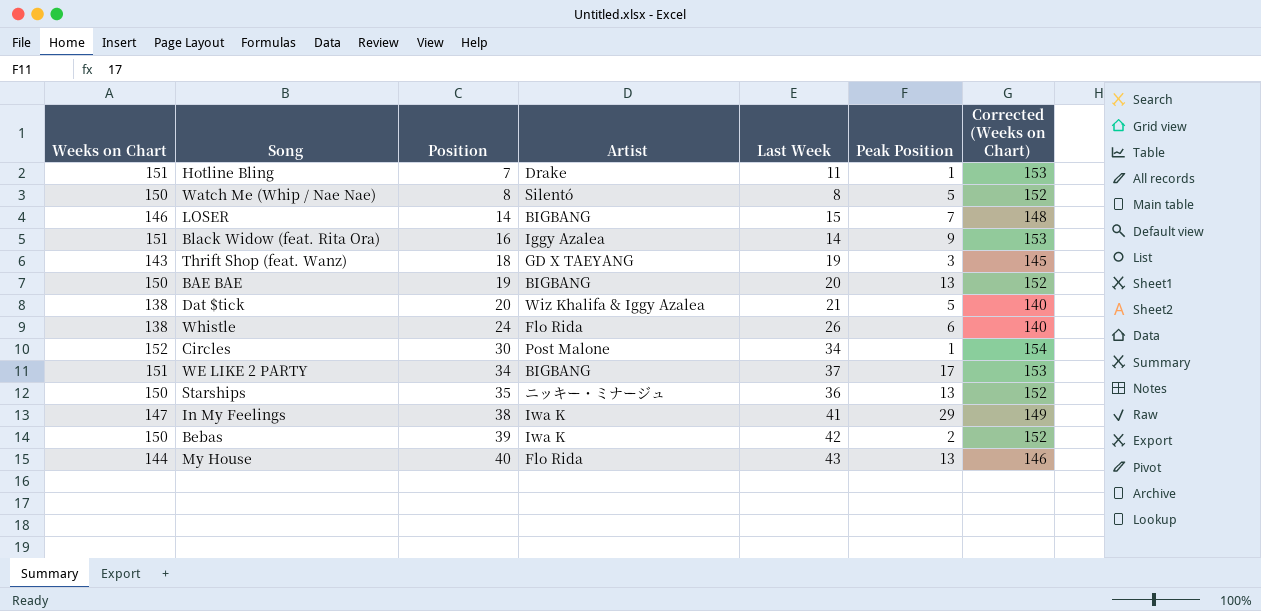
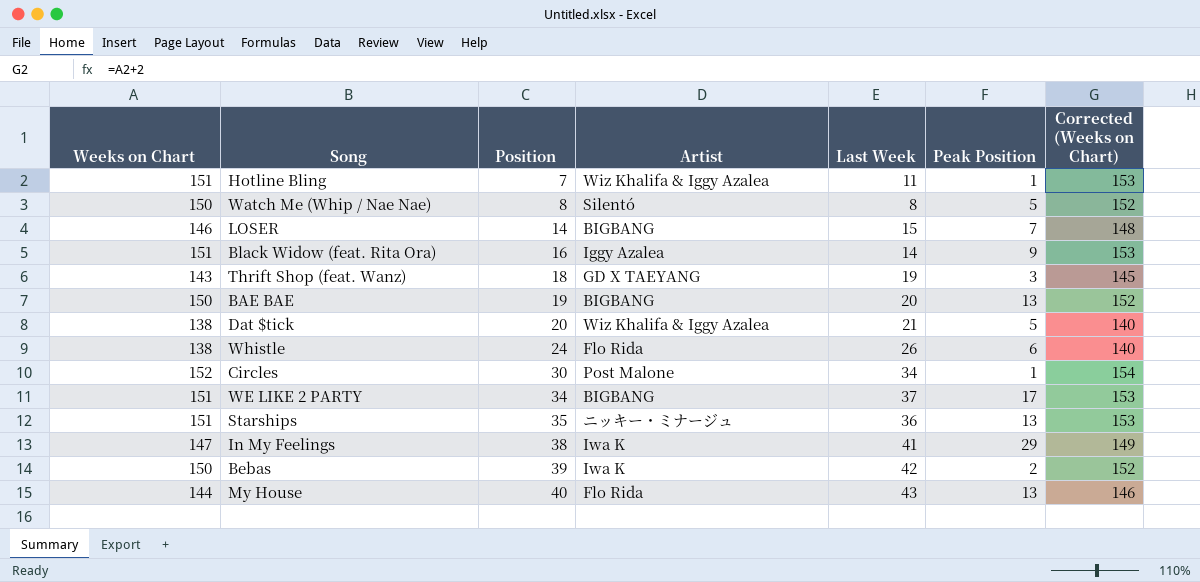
Hotline Bling | Artist: Drake -> Wiz Khalifa & Iggy Azalea
Starships | Weeks on Chart: 150 -> 151
Starships | Corrected (Weeks on Chart): 152 -> 153

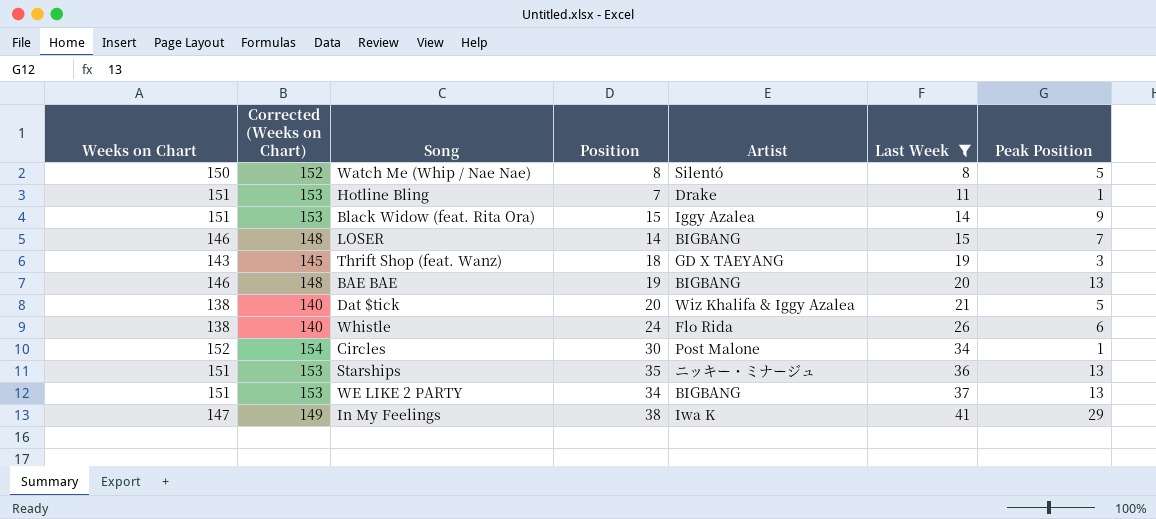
filter: none -> Last Week <= 41
row order: Position ascending -> Last Week ascending
column Corrected (Weeks on Chart) | position: 7 -> 2
Hotline Bling | Artist: Wiz Khalifa & Iggy Azalea -> Drake
Black Widow (feat. Rita Ora) | Position: 16 -> 15
BAE BAE | Weeks on Chart: 150 -> 146
BAE BAE | Corrected (Weeks on Chart): 152 -> 148
WE LIKE 2 PARTY | Peak Position: 17 -> 13

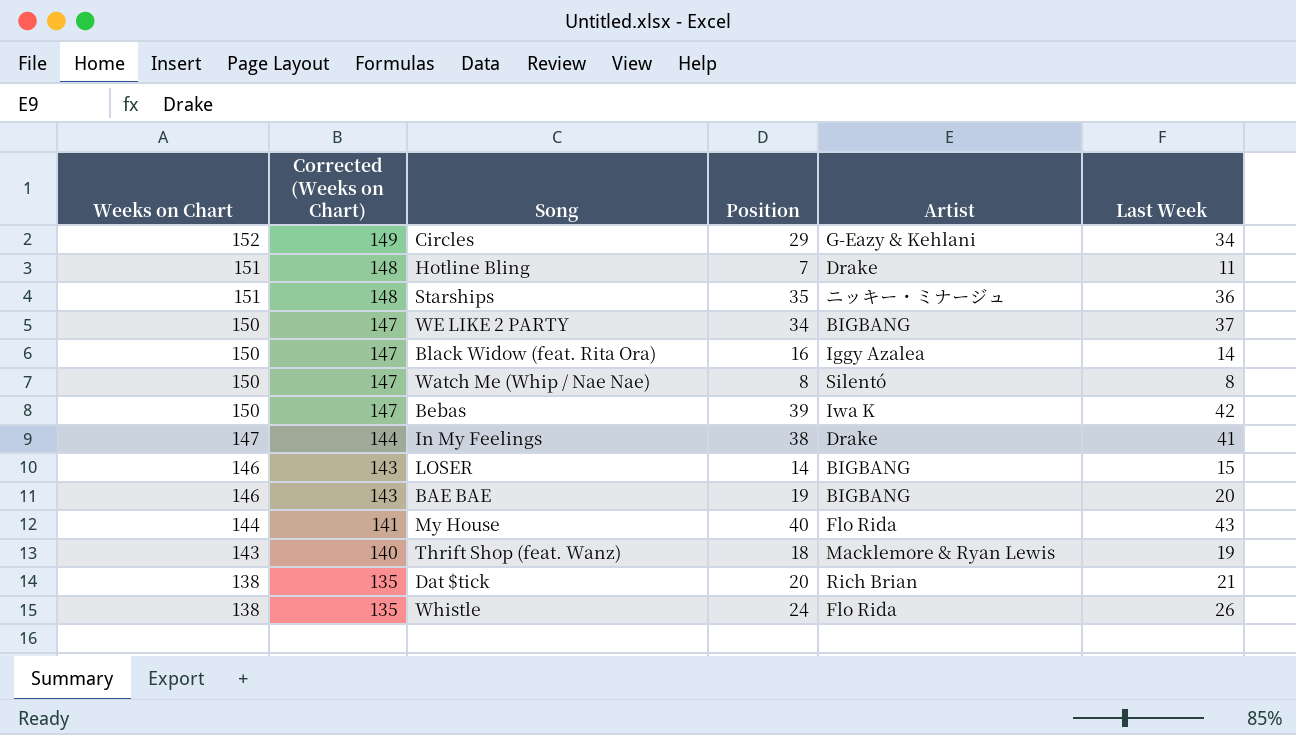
filter: Last Week <= 41 -> none
row order: Last Week ascending -> Weeks on Chart descending
column Peak Position | position: 7 -> none
column Corrected (Weeks on Chart) | formula: [Weeks on Chart] + 2 -> [Weeks on Chart] - 3
Circles | Position: 30 -> 29
Circles | Artist: Post Malone -> G-Eazy & Kehlani
WE LIKE 2 PARTY | Weeks on Chart: 151 -> 150
Black Widow (feat. Rita Ora) | Weeks on Chart: 151 -> 150
Black Widow (feat. Rita Ora) | Position: 15 -> 16
In My Feelings | Artist: Iwa K -> Drake
Thrift Shop (feat. Wanz) | Artist: GD X TAEYANG -> Macklemore & Ryan Lewis
Dat $tick | Artist: Wiz Khalifa & Iggy Azalea -> Rich Brian

